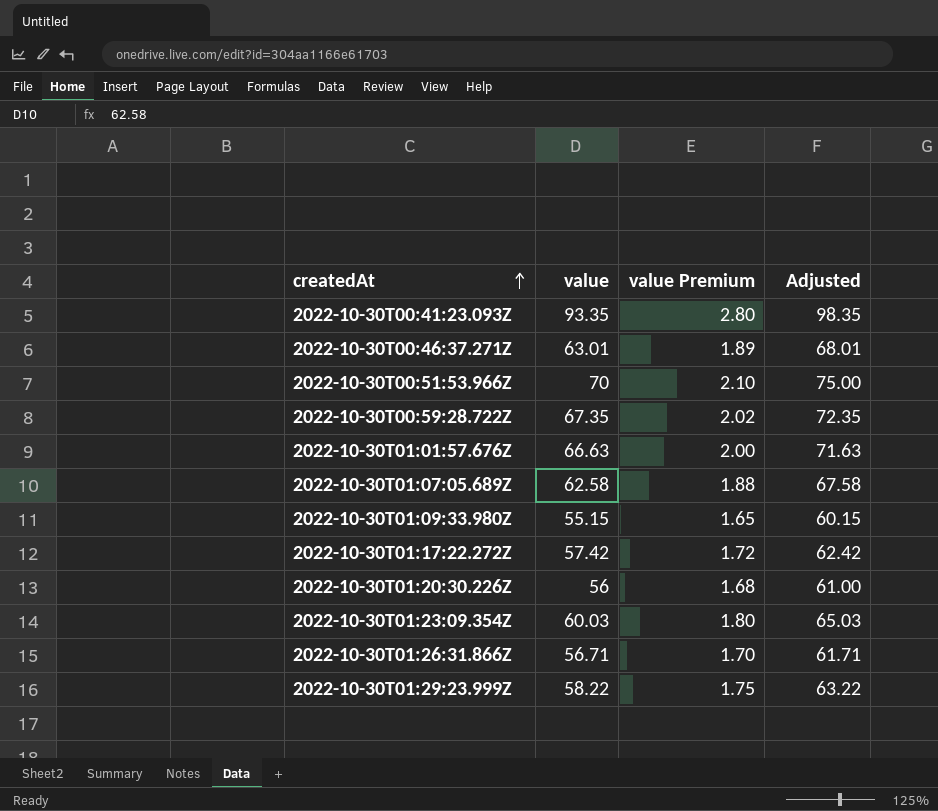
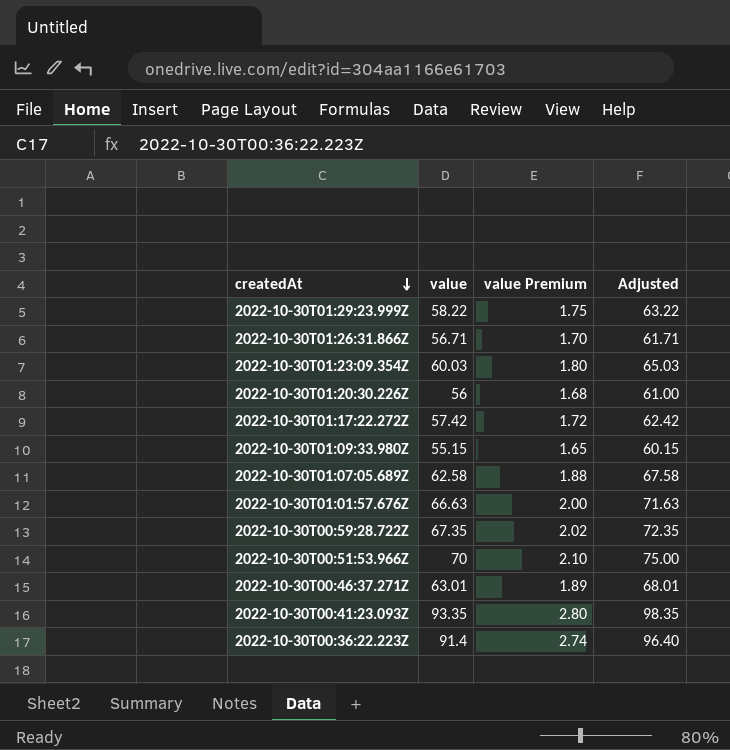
row order: createdAt ascending -> createdAt descending
row 2022-10-30T00:36:22.223Z: none -> 91.4 | 2.74 | 96.40

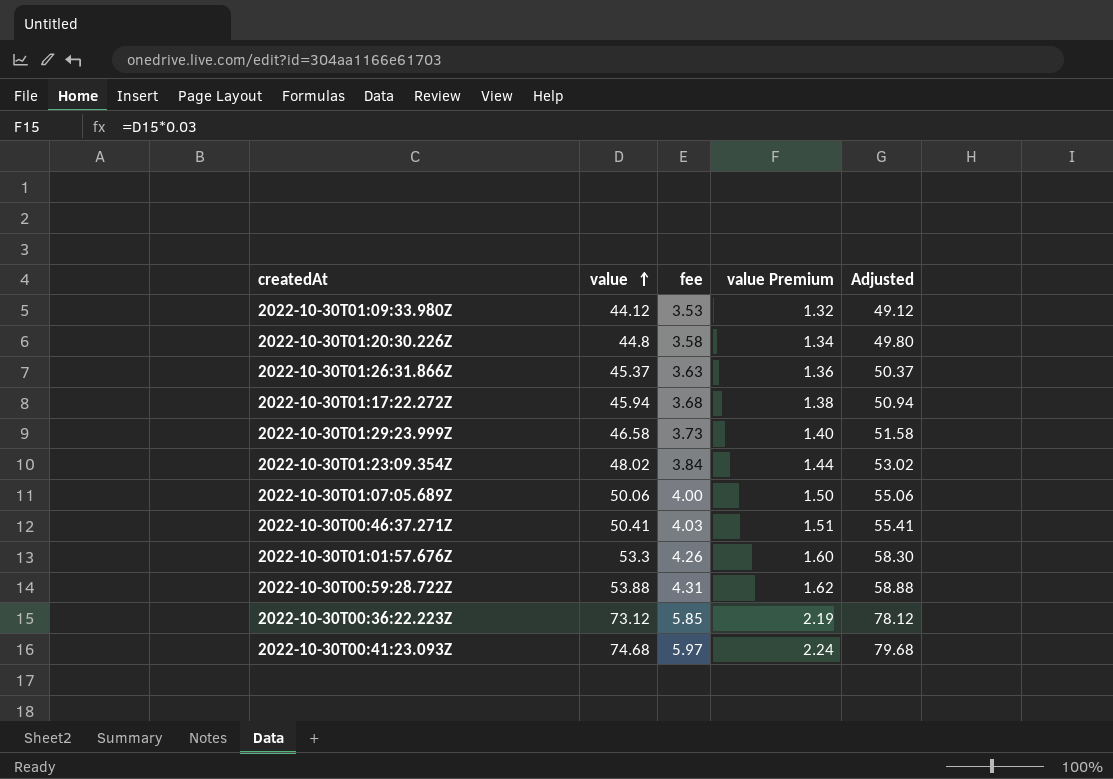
row order: createdAt descending -> value ascending
column fee | formula: none -> [value] * 0.08
row 2022-10-30T00:51:53.966Z: 70 | 2.10 | 75.00 -> none
2022-10-30T01:09:33.980Z | value: 55.15 -> 44.12
2022-10-30T01:09:33.980Z | value Premium: 1.65 -> 1.32
2022-10-30T01:09:33.980Z | Adjusted: 60.15 -> 49.12
2022-10-30T01:20:30.226Z | value: 56 -> 44.8
2022-10-30T01:20:30.226Z | value Premium: 1.68 -> 1.34
2022-10-30T01:20:30.226Z | Adjusted: 61.00 -> 49.80
2022-10-30T01:26:31.866Z | value: 56.71 -> 45.37
2022-10-30T01:26:31.866Z | value Premium: 1.70 -> 1.36
2022-10-30T01:26:31.866Z | Adjusted: 61.71 -> 50.37
2022-10-30T01:17:22.272Z | value: 57.42 -> 45.94
2022-10-30T01:17:22.272Z | value Premium: 1.72 -> 1.38
2022-10-30T01:17:22.272Z | Adjusted: 62.42 -> 50.94
2022-10-30T01:29:23.999Z | value: 58.22 -> 46.58
2022-10-30T01:29:23.999Z | value Premium: 1.75 -> 1.40
2022-10-30T01:29:23.999Z | Adjusted: 63.22 -> 51.58
2022-10-30T01:23:09.354Z | value: 60.03 -> 48.02
2022-10-30T01:23:09.354Z | value Premium: 1.80 -> 1.44
2022-10-30T01:23:09.354Z | Adjusted: 65.03 -> 53.02
2022-10-30T01:07:05.689Z | value: 62.58 -> 50.06
2022-10-30T01:07:05.689Z | value Premium: 1.88 -> 1.50
2022-10-30T01:07:05.689Z | Adjusted: 67.58 -> 55.06
2022-10-30T00:46:37.271Z | value: 63.01 -> 50.41
2022-10-30T00:46:37.271Z | value Premium: 1.89 -> 1.51
2022-10-30T00:46:37.271Z | Adjusted: 68.01 -> 55.41
2022-10-30T01:01:57.676Z | value: 66.63 -> 53.3
2022-10-30T01:01:57.676Z | value Premium: 2.00 -> 1.60
2022-10-30T01:01:57.676Z | Adjusted: 71.63 -> 58.30
2022-10-30T00:59:28.722Z | value: 67.35 -> 53.88
2022-10-30T00:59:28.722Z | value Premium: 2.02 -> 1.62
2022-10-30T00:59:28.722Z | Adjusted: 72.35 -> 58.88
2022-10-30T00:36:22.223Z | value: 91.4 -> 73.12
2022-10-30T00:36:22.223Z | value Premium: 2.74 -> 2.19
2022-10-30T00:36:22.223Z | Adjusted: 96.40 -> 78.12
2022-10-30T00:41:23.093Z | value: 93.35 -> 74.68
2022-10-30T00:41:23.093Z | value Premium: 2.80 -> 2.24
2022-10-30T00:41:23.093Z | Adjusted: 98.35 -> 79.68

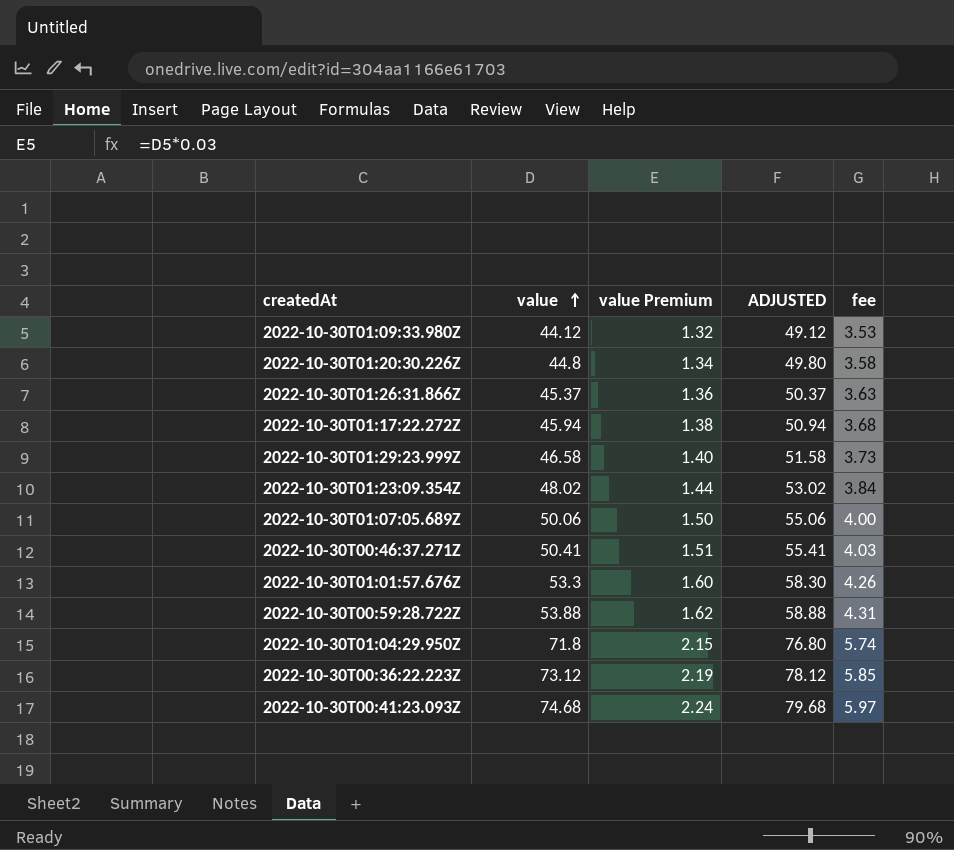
column name: Adjusted -> ADJUSTED
column fee | position: 3 -> 5
row 2022-10-30T01:04:29.950Z: none -> 71.8 | 2.15 | 76.80 | 5.74

